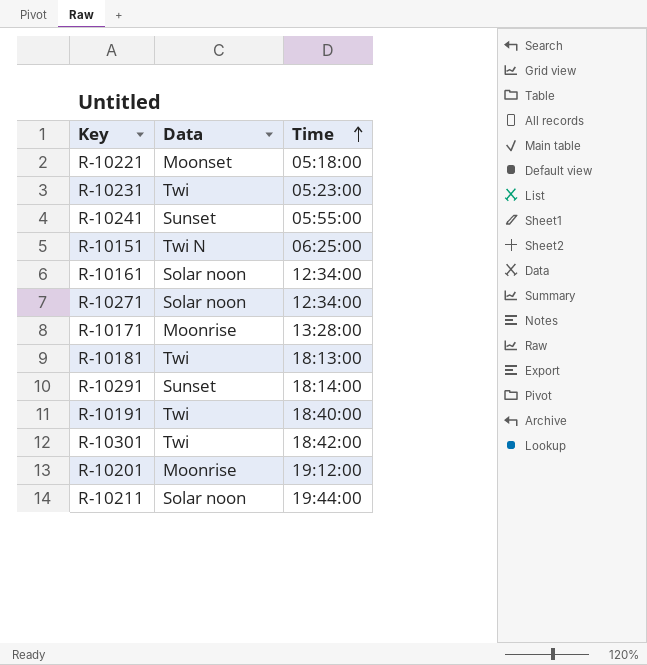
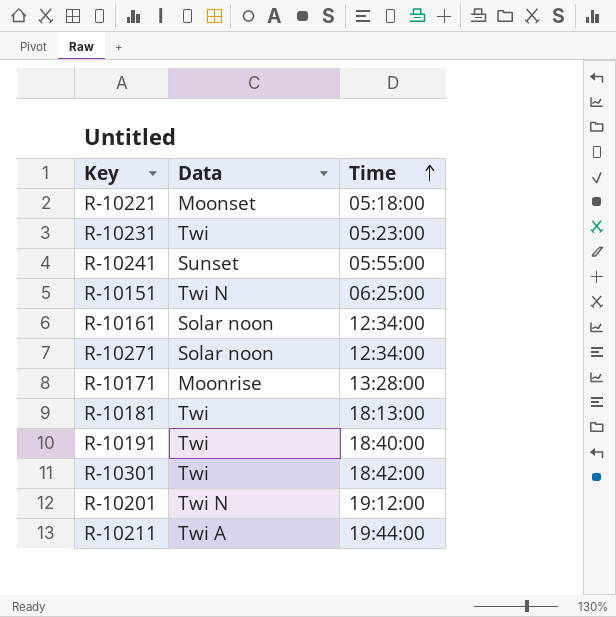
row R-10291: Sunset | 18:14:00 -> none
R-10201 | Data: Moonrise -> Twi N
R-10211 | Data: Solar noon -> Twi A

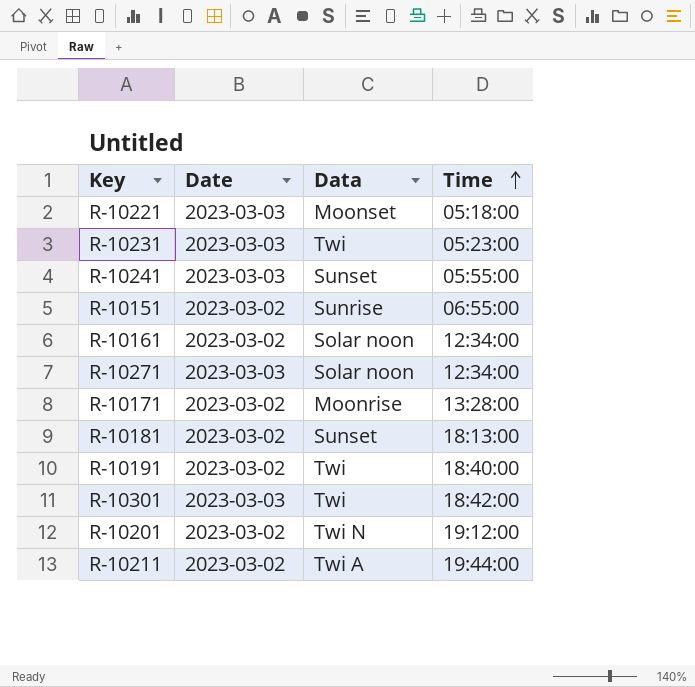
column Date | position: none -> 2
R-10151 | Data: Twi N -> Sunrise
R-10151 | Time: 06:25:00 -> 06:55:00
R-10181 | Data: Twi -> Sunset

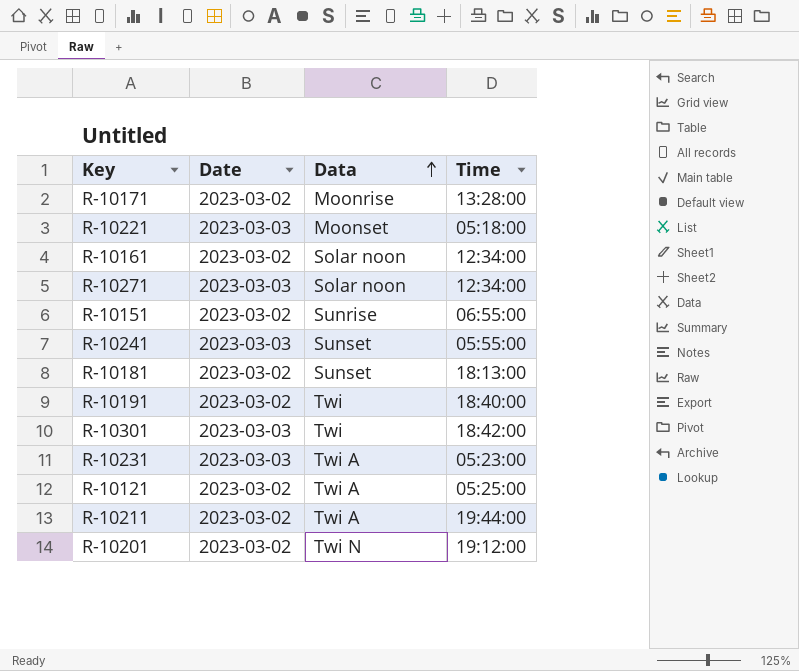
row order: Time ascending -> Data ascending
R-10231 | Data: Twi -> Twi A
row R-10121: none -> 2023-03-02 | Twi A | 05:25:00

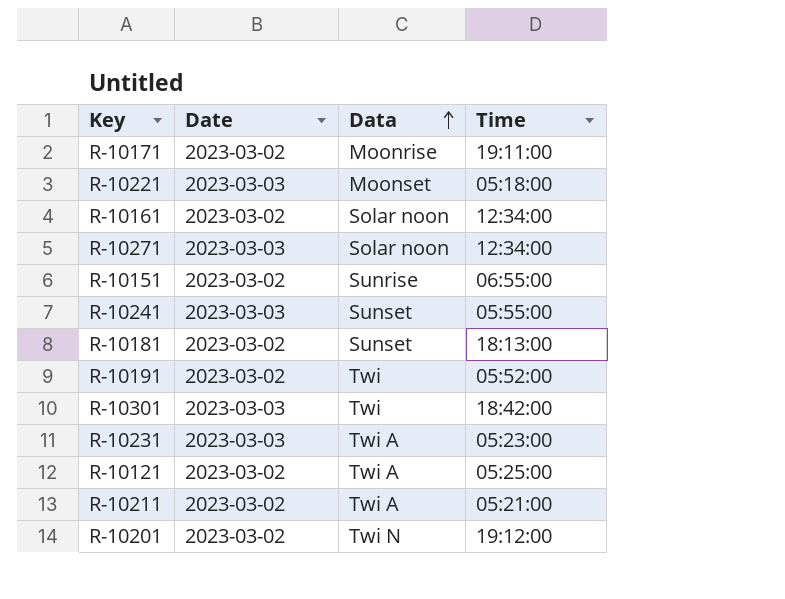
R-10171 | Time: 13:28:00 -> 19:11:00
R-10191 | Time: 18:40:00 -> 05:52:00
R-10211 | Time: 19:44:00 -> 05:21:00

